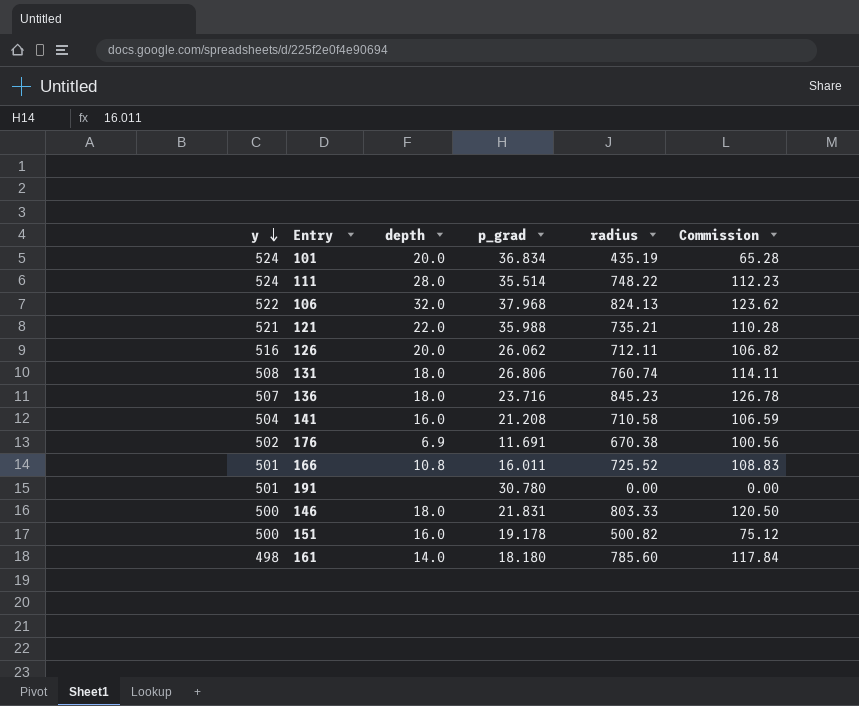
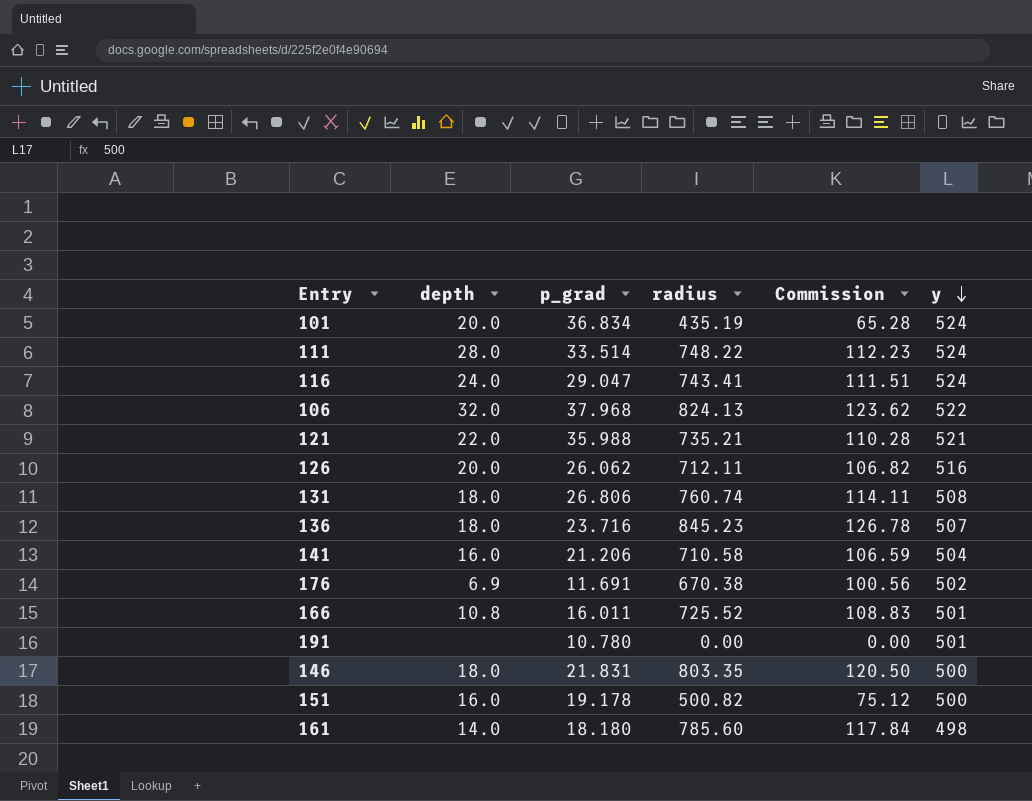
column y | position: 1 -> 6
111 | p_grad: 35.514 -> 33.514
row 116: none -> 24.0 | 29.047 | 743.41 | 111.51 | 524
141 | p_grad: 21.208 -> 21.206
191 | p_grad: 30.780 -> 10.780
146 | radius: 803.33 -> 803.35

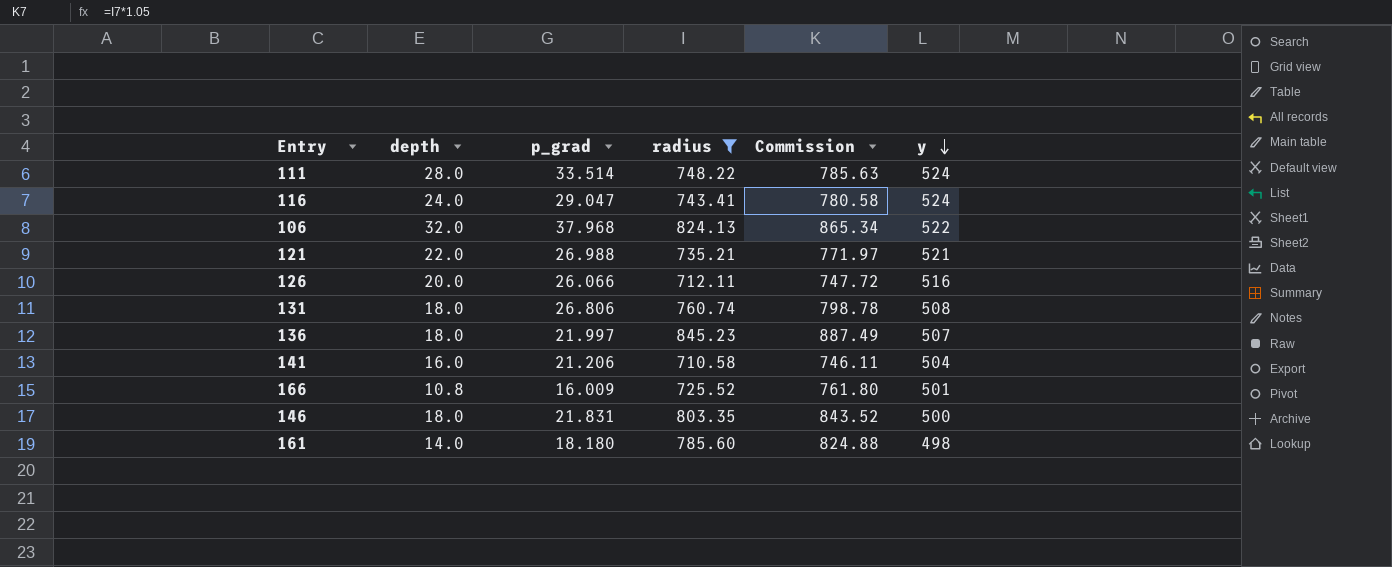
filter: none -> radius >= 710.58
column Commission | formula: [radius] * 0.15 -> [radius] * 1.05
121 | p_grad: 35.988 -> 26.988
126 | p_grad: 26.062 -> 26.066
136 | p_grad: 23.716 -> 21.997
166 | p_grad: 16.011 -> 16.009

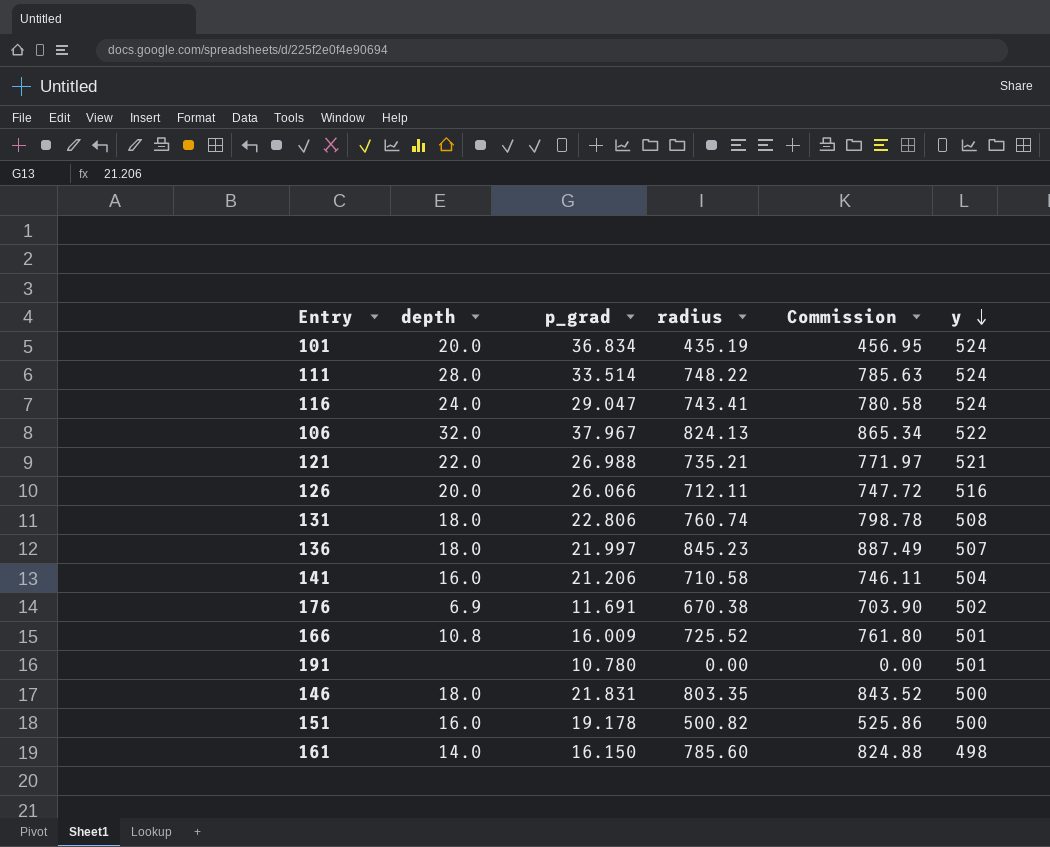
filter: radius >= 710.58 -> none
106 | p_grad: 37.968 -> 37.967
131 | p_grad: 26.806 -> 22.806
161 | p_grad: 18.180 -> 16.150

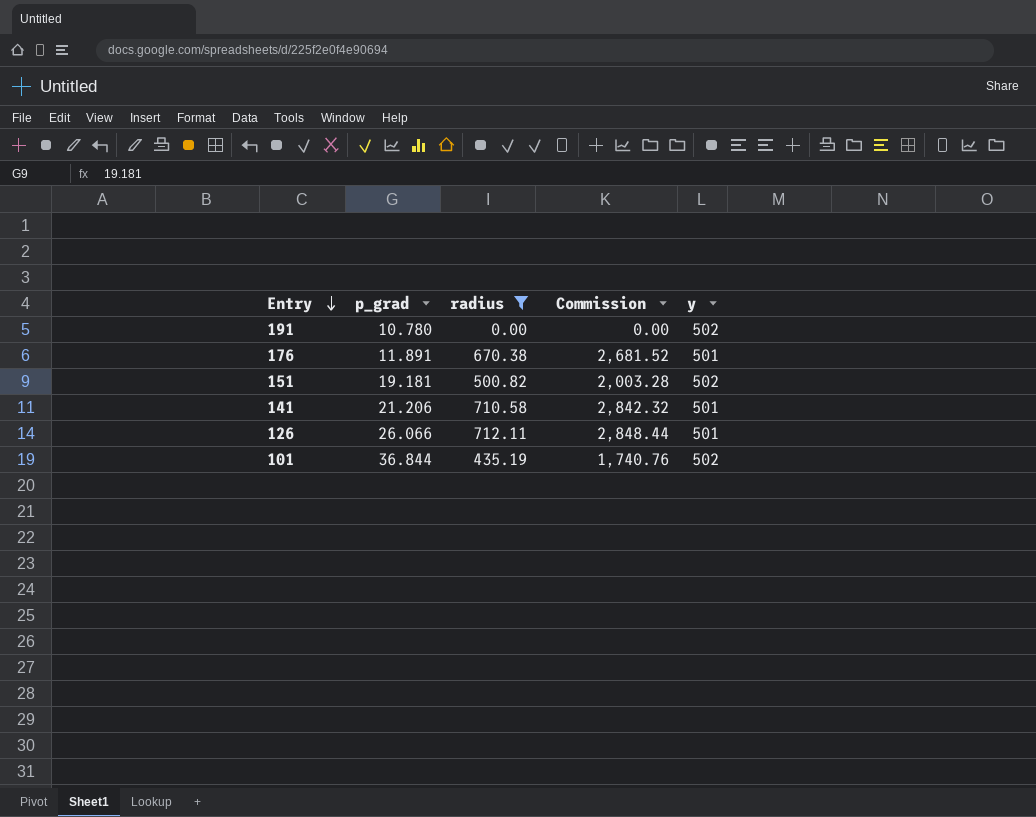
filter: none -> radius <= 712.11
row order: y descending -> Entry descending
column depth | position: 2 -> none
column Commission | formula: [radius] * 1.05 -> [radius] * 4
191 | y: 501 -> 502
176 | p_grad: 11.691 -> 11.891
176 | y: 502 -> 501
151 | p_grad: 19.178 -> 19.181
151 | y: 500 -> 502
141 | y: 504 -> 501
126 | y: 516 -> 501
101 | p_grad: 36.834 -> 36.844
101 | y: 524 -> 502

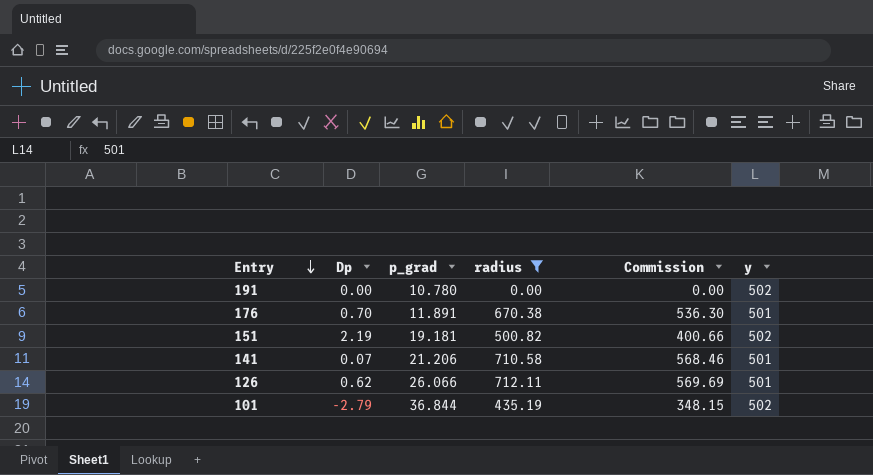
column Dp | position: none -> 2
column Commission | formula: [radius] * 4 -> [radius] * 0.8

